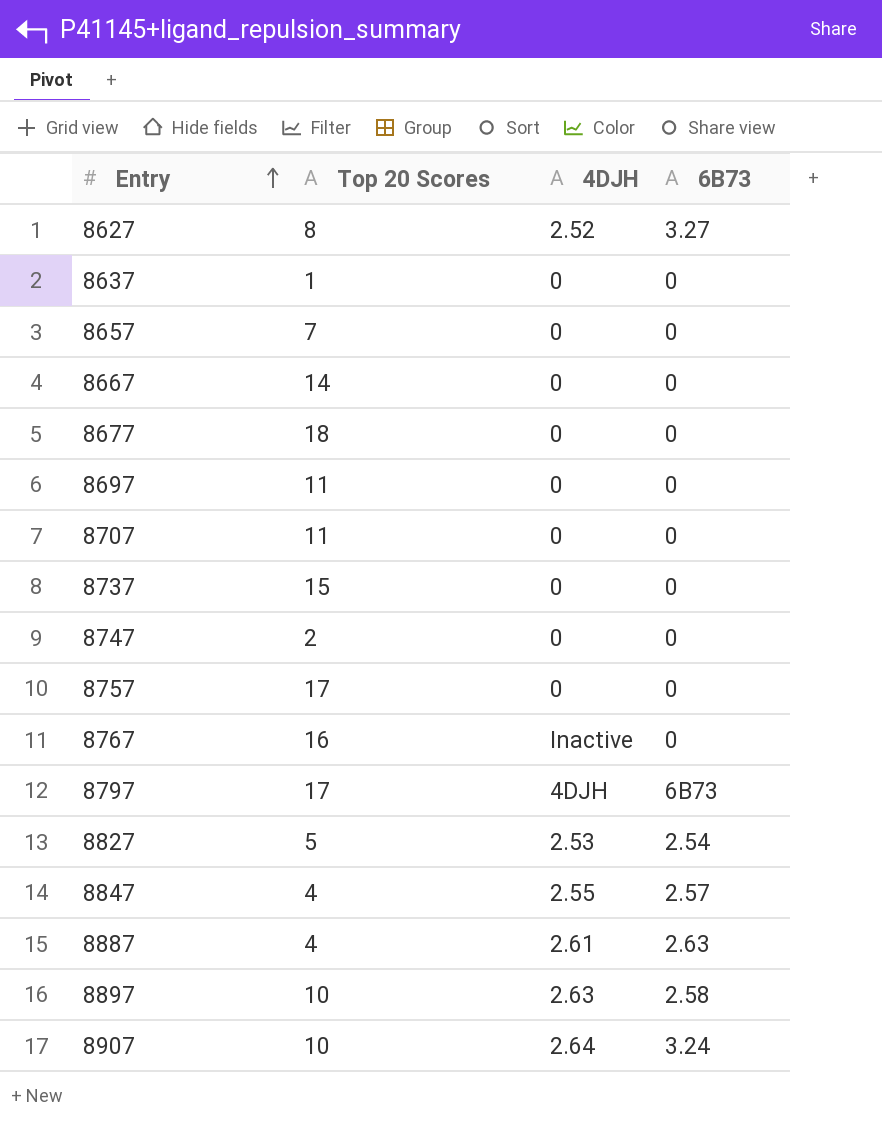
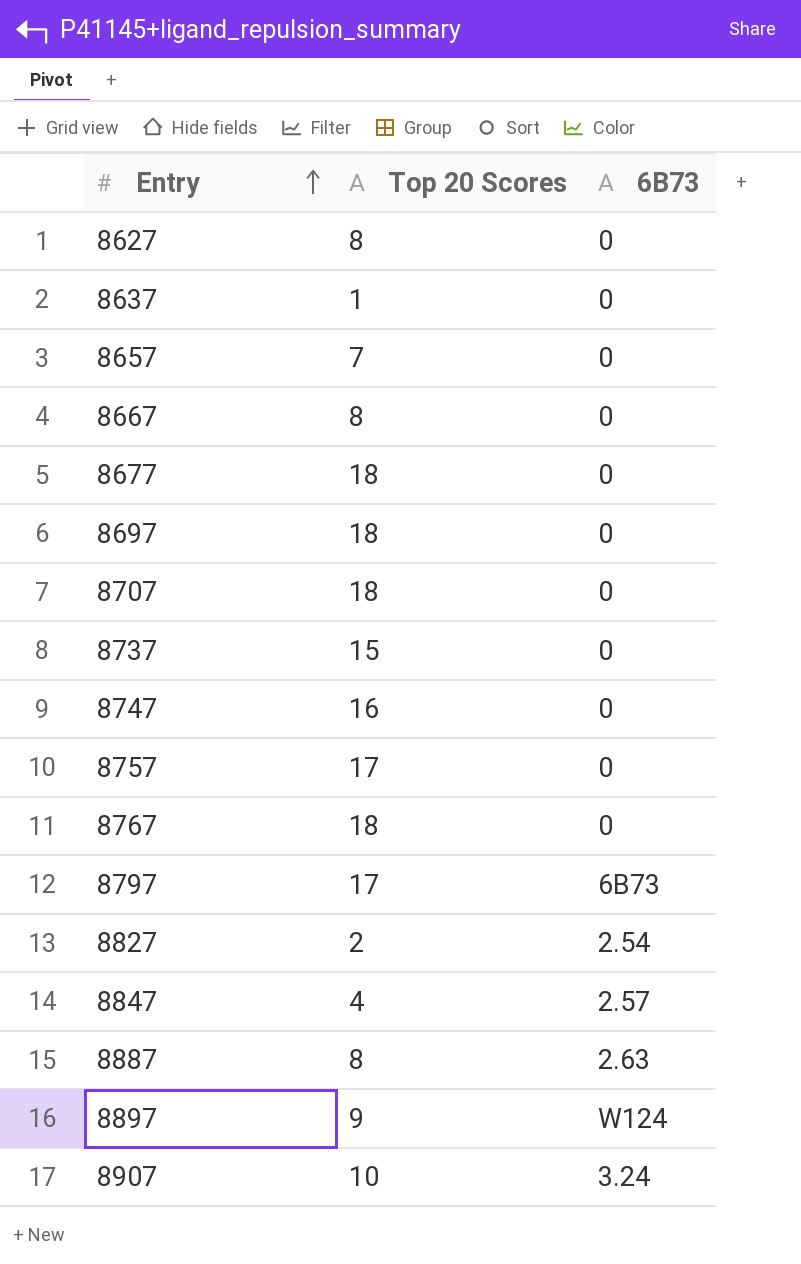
column 4DJH | position: 3 -> none
8627 | 6B73: 3.27 -> 0
8667 | Top 20 Scores: 14 -> 8
8697 | Top 20 Scores: 11 -> 18
8707 | Top 20 Scores: 11 -> 18
8747 | Top 20 Scores: 2 -> 16
8767 | Top 20 Scores: 16 -> 18
8827 | Top 20 Scores: 5 -> 2
8887 | Top 20 Scores: 4 -> 8
8897 | Top 20 Scores: 10 -> 9
8897 | 6B73: 2.58 -> W124

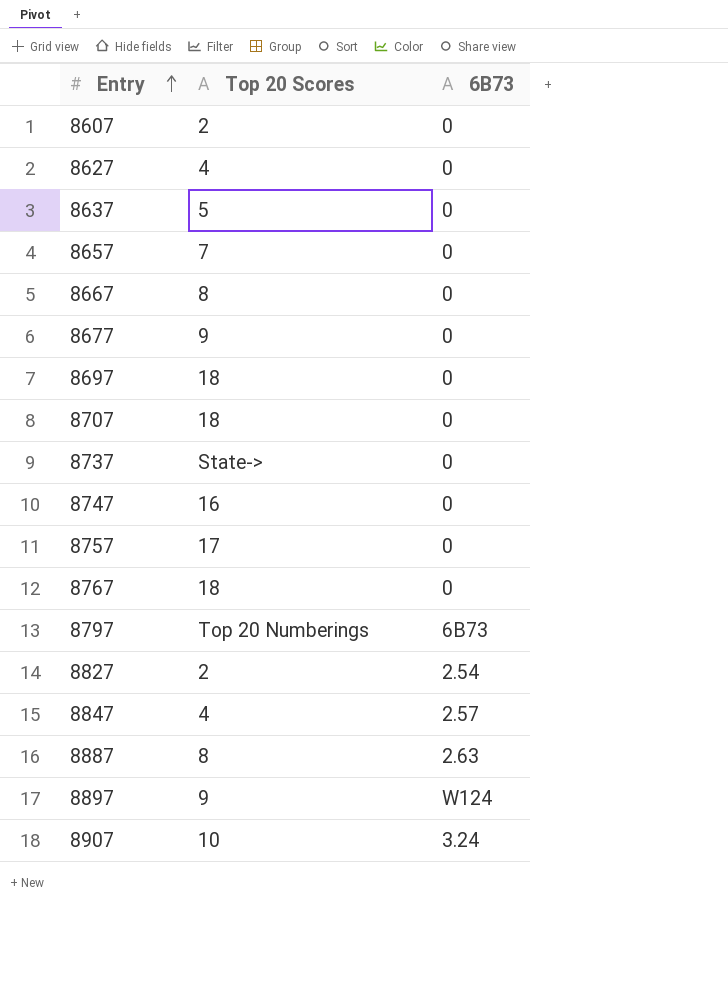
row 8607: none -> 2 | 0
8627 | Top 20 Scores: 8 -> 4
8637 | Top 20 Scores: 1 -> 5
8677 | Top 20 Scores: 18 -> 9
8737 | Top 20 Scores: 15 -> State->
8797 | Top 20 Scores: 17 -> Top 20 Numberings

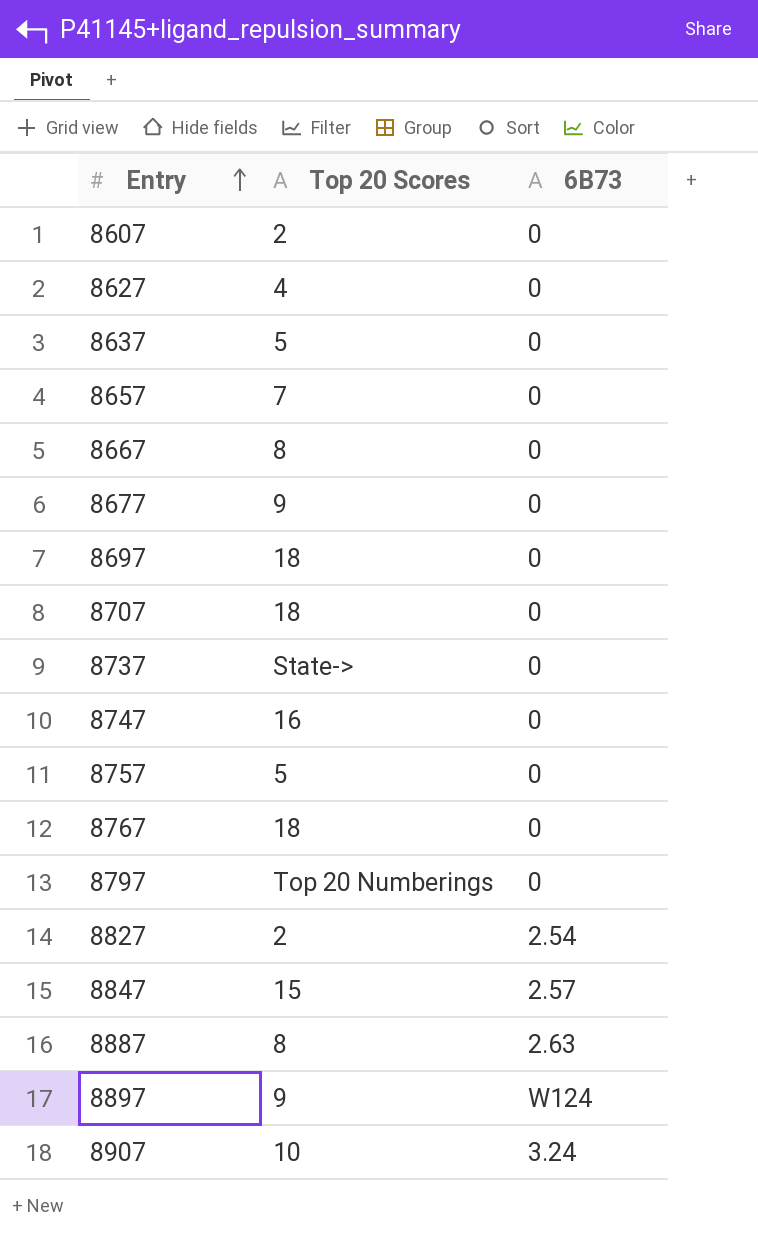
8757 | Top 20 Scores: 17 -> 5
8797 | 6B73: 6B73 -> 0
8847 | Top 20 Scores: 4 -> 15

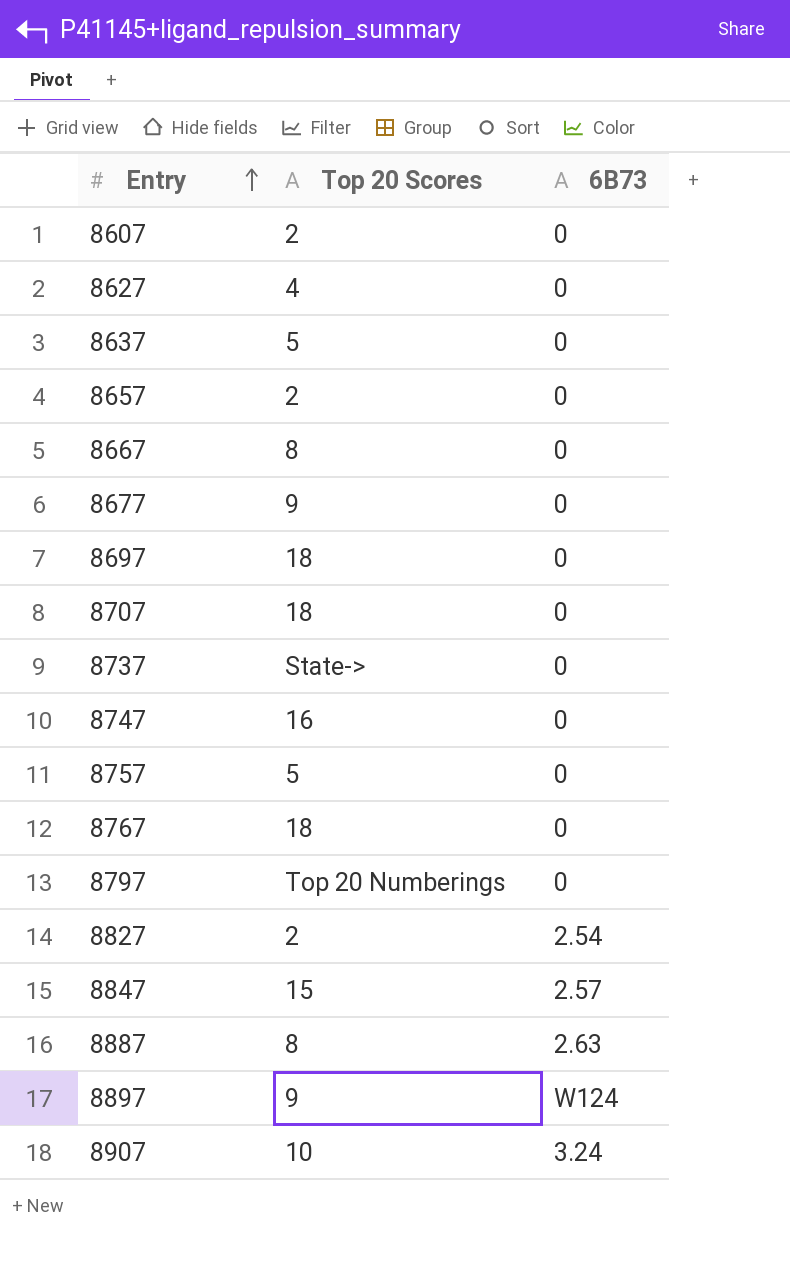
8657 | Top 20 Scores: 7 -> 2

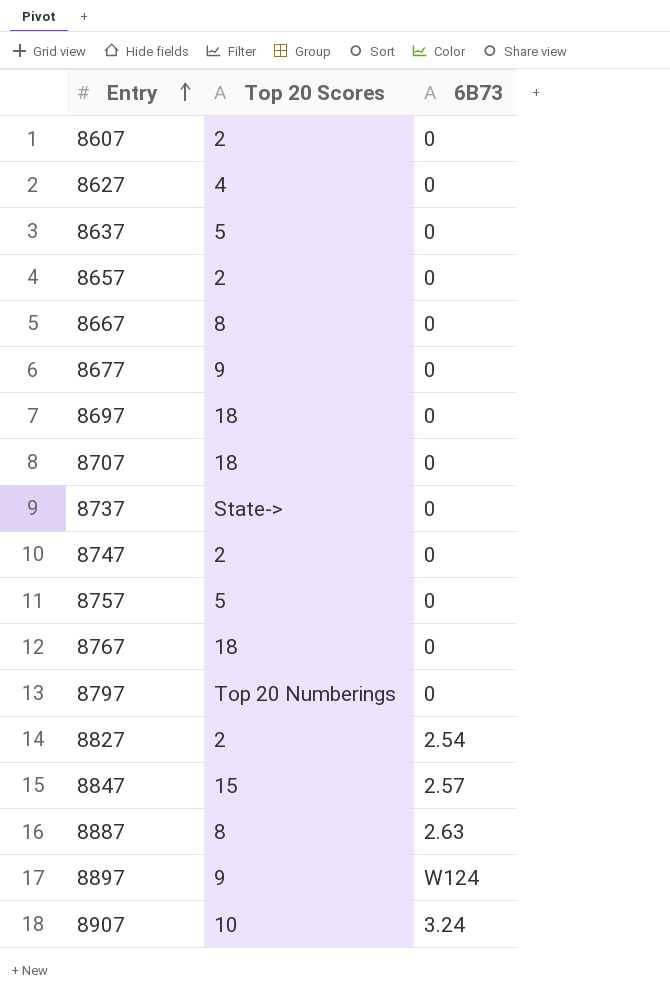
8747 | Top 20 Scores: 16 -> 2

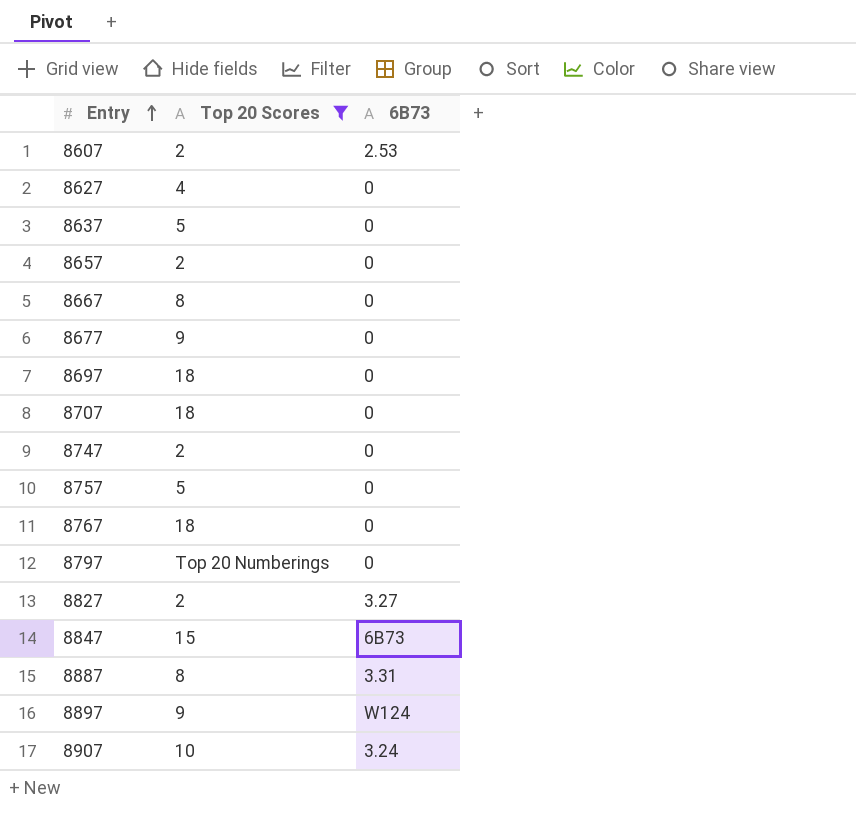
filter: none -> Top 20 Scores != State->
8607 | 6B73: 0 -> 2.53
8827 | 6B73: 2.54 -> 3.27
8847 | 6B73: 2.57 -> 6B73
8887 | 6B73: 2.63 -> 3.31

